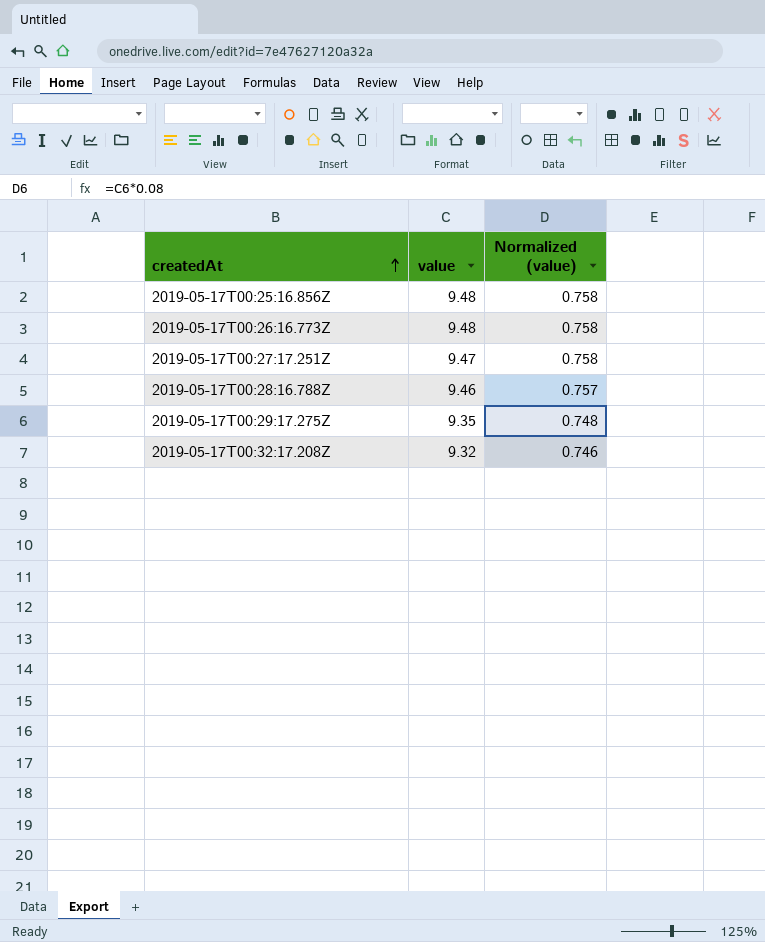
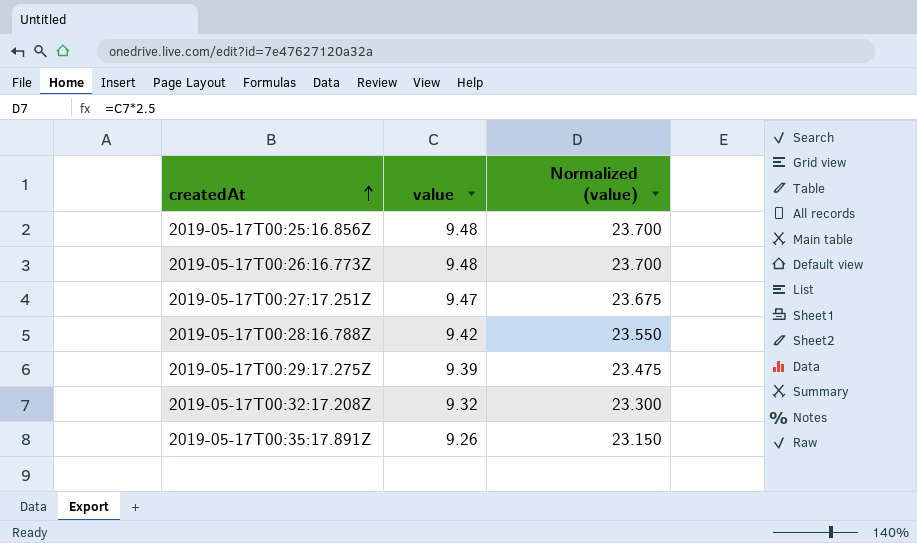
column Normalized (value) | formula: [value] * 0.08 -> [value] * 2.5
2019-05-17T00:28:16.788Z | value: 9.46 -> 9.42
2019-05-17T00:29:17.275Z | value: 9.35 -> 9.39
row 2019-05-17T00:35:17.891Z: none -> 9.26 | 23.150

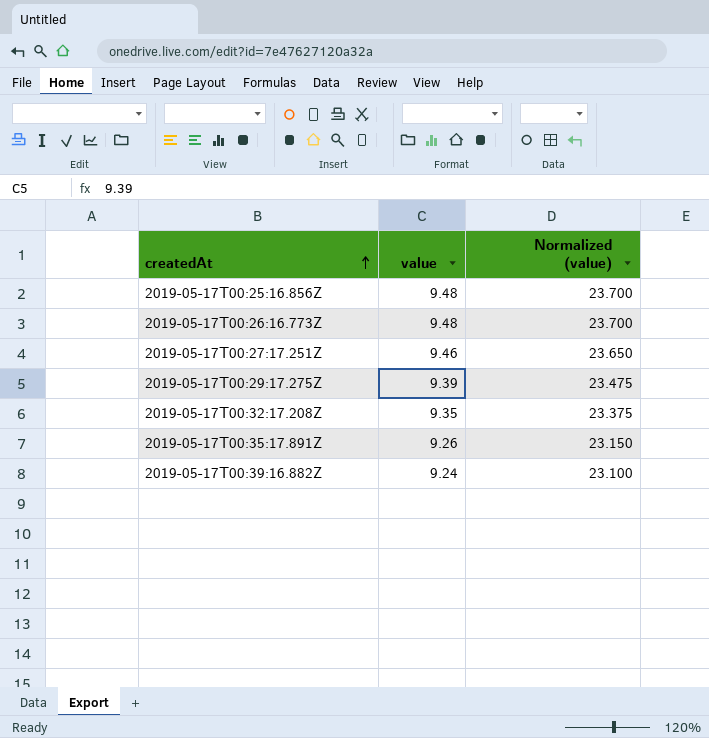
row 2019-05-17T00:28:16.788Z: 9.42 | 23.550 -> none
2019-05-17T00:27:17.251Z | value: 9.47 -> 9.46
2019-05-17T00:27:17.251Z | Normalized (value): 23.675 -> 23.650
2019-05-17T00:32:17.208Z | value: 9.32 -> 9.35
2019-05-17T00:32:17.208Z | Normalized (value): 23.300 -> 23.375
row 2019-05-17T00:39:16.882Z: none -> 9.24 | 23.100

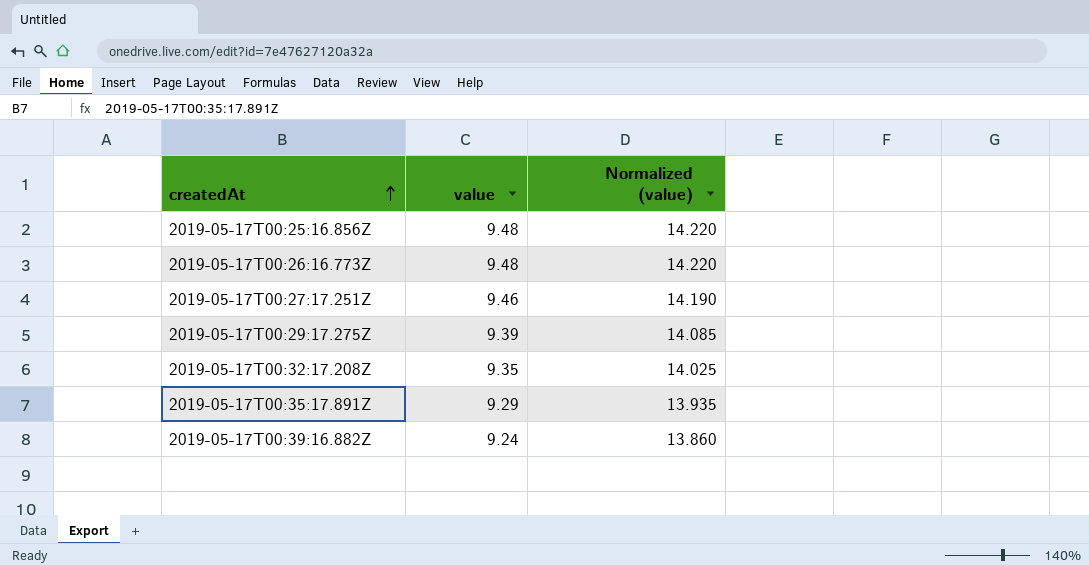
column Normalized (value) | formula: [value] * 2.5 -> [value] * 1.5
2019-05-17T00:35:17.891Z | value: 9.26 -> 9.29

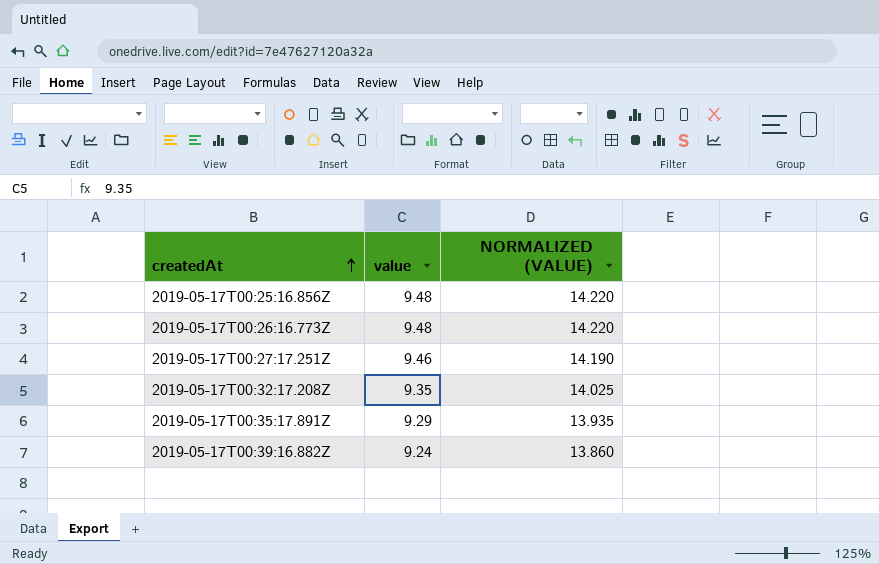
column name: Normalized (value) -> NORMALIZED (VALUE)
row 2019-05-17T00:29:17.275Z: 9.39 | 14.085 -> none

